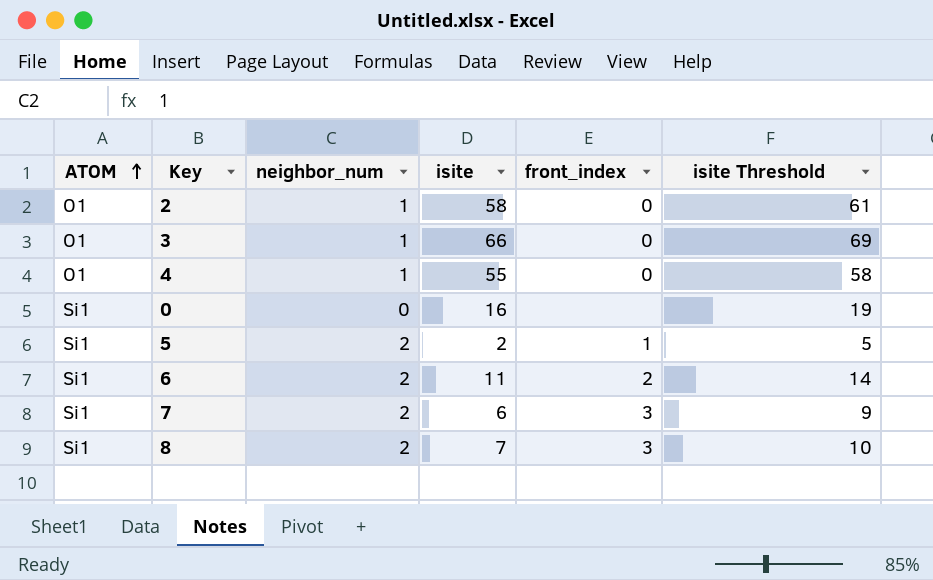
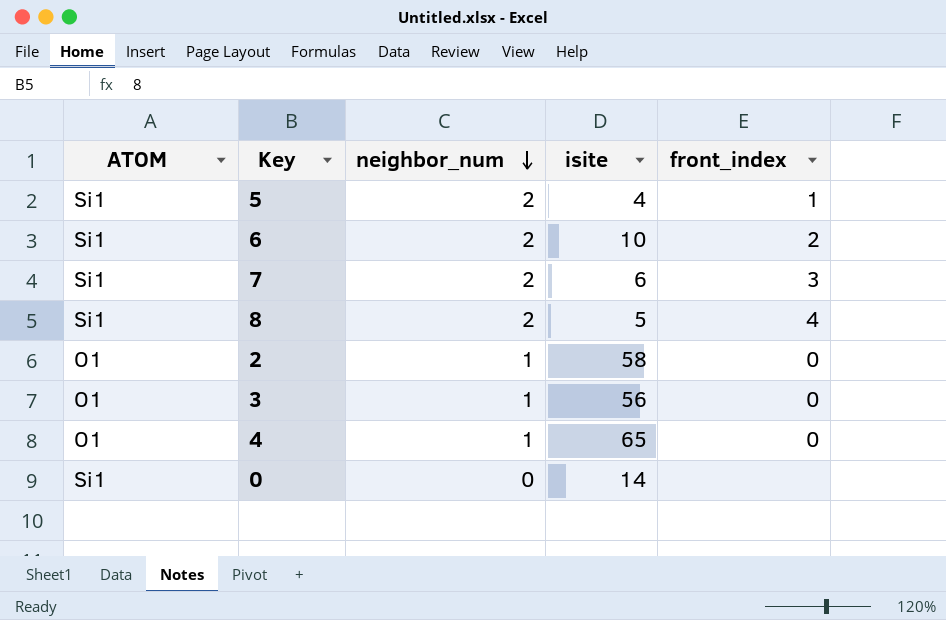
row order: ATOM ascending -> neighbor_num descending
column isite Threshold | formula: [isite] + 3 -> none
5 | isite: 2 -> 4
6 | isite: 11 -> 10
8 | isite: 7 -> 5
8 | front_index: 3 -> 4
3 | isite: 66 -> 56
4 | isite: 55 -> 65
0 | isite: 16 -> 14

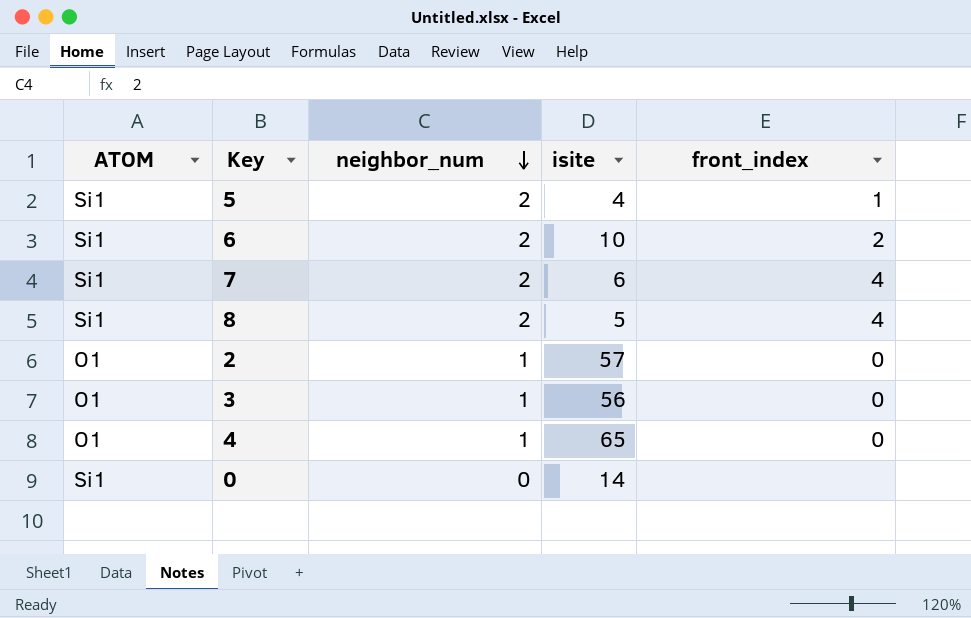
7 | front_index: 3 -> 4
2 | isite: 58 -> 57

